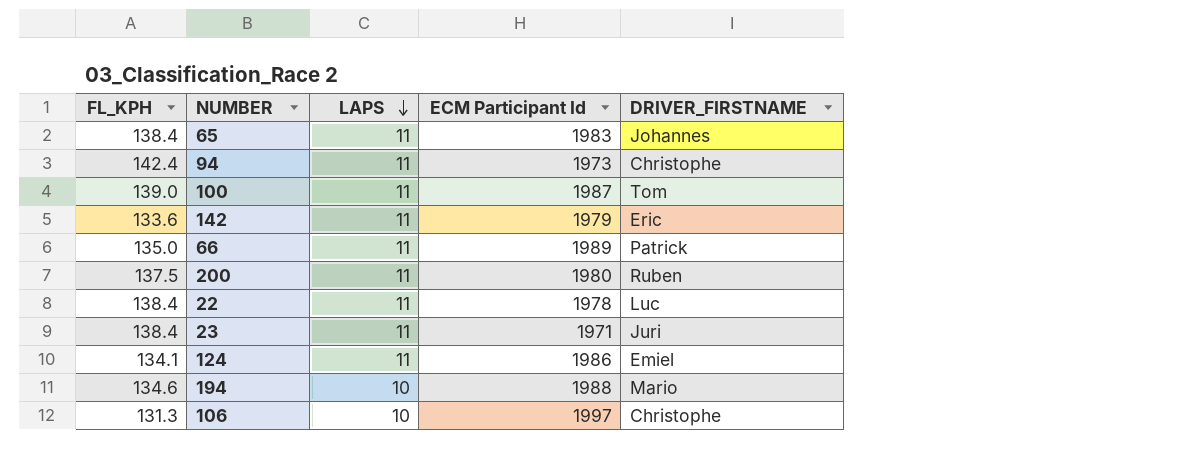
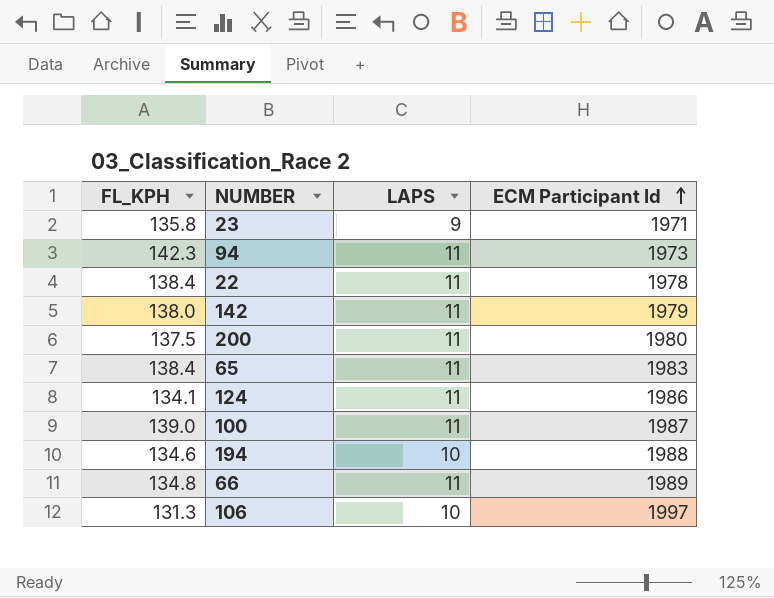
row order: LAPS descending -> ECM Participant Id ascending
column DRIVER_FIRSTNAME | position: 5 -> none
23 | FL_KPH: 138.4 -> 135.8
23 | LAPS: 11 -> 9
94 | FL_KPH: 142.4 -> 142.3
142 | FL_KPH: 133.6 -> 138.0
66 | FL_KPH: 135.0 -> 134.8

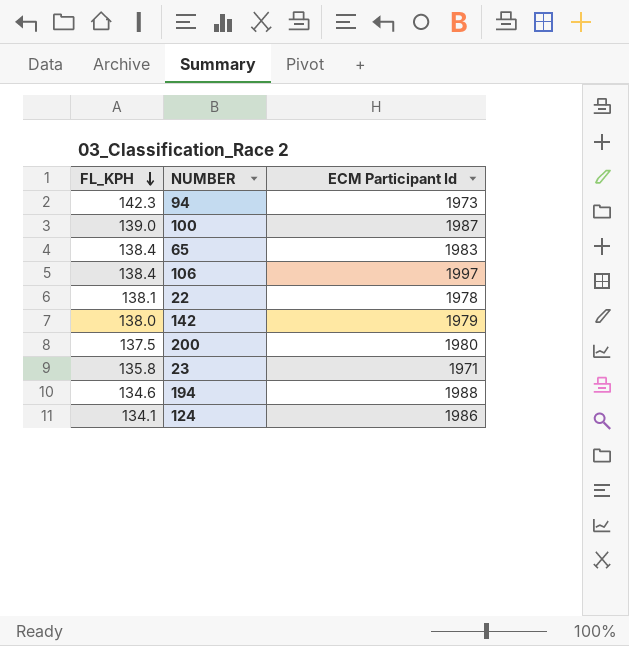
row order: ECM Participant Id ascending -> FL_KPH descending
column LAPS | position: 3 -> none
row 66: 134.8 | 11 | 1989 -> none
106 | FL_KPH: 131.3 -> 138.4
22 | FL_KPH: 138.4 -> 138.1

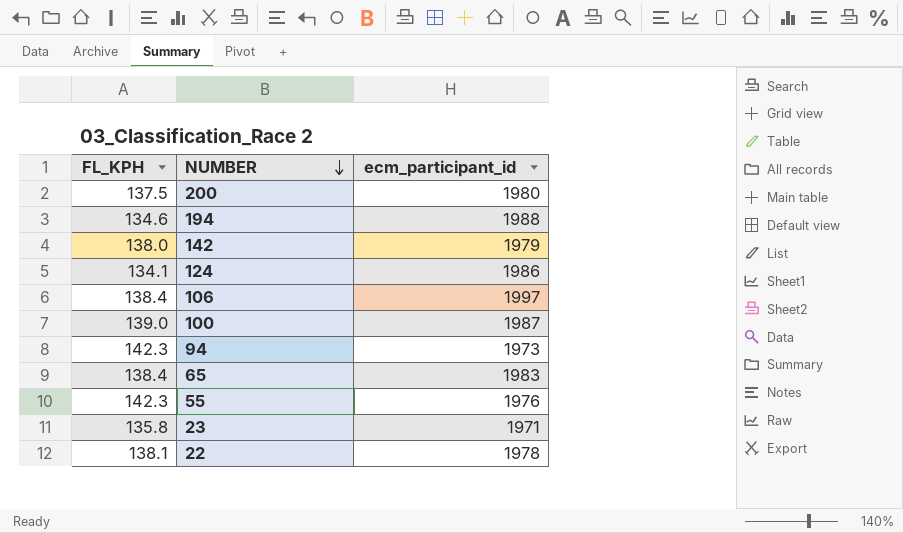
row order: FL_KPH descending -> NUMBER descending
column name: ECM Participant Id -> ecm_participant_id
row 55: none -> 142.3 | 1976

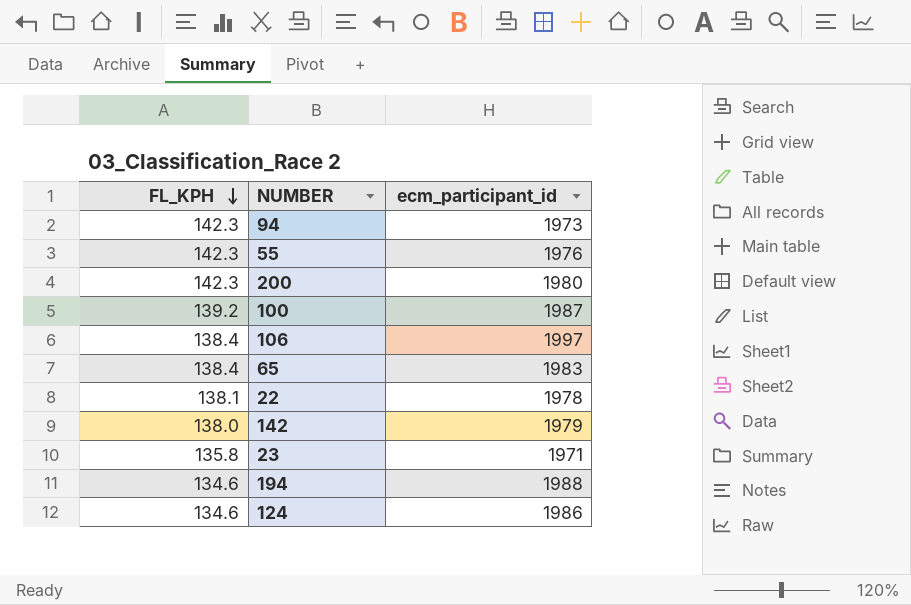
row order: NUMBER descending -> FL_KPH descending
200 | FL_KPH: 137.5 -> 142.3
100 | FL_KPH: 139.0 -> 139.2
124 | FL_KPH: 134.1 -> 134.6

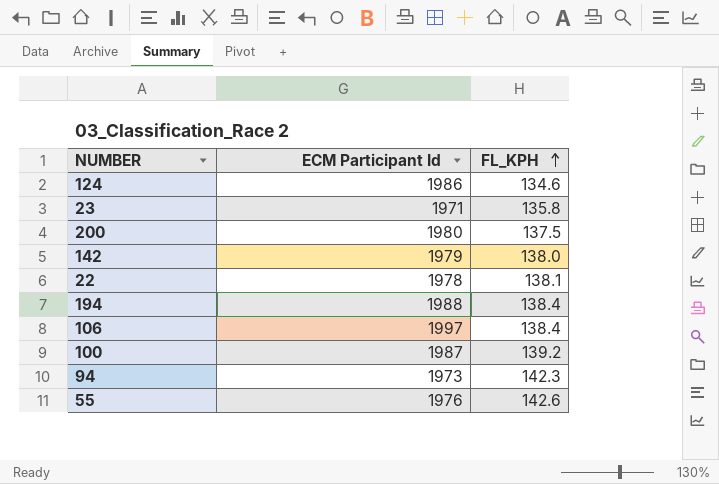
row order: FL_KPH descending -> FL_KPH ascending
column name: ecm_participant_id -> ECM Participant Id
column FL_KPH | position: 1 -> 3
row 65: 138.4 | 1983 -> none
200 | FL_KPH: 142.3 -> 137.5
194 | FL_KPH: 134.6 -> 138.4
55 | FL_KPH: 142.3 -> 142.6

